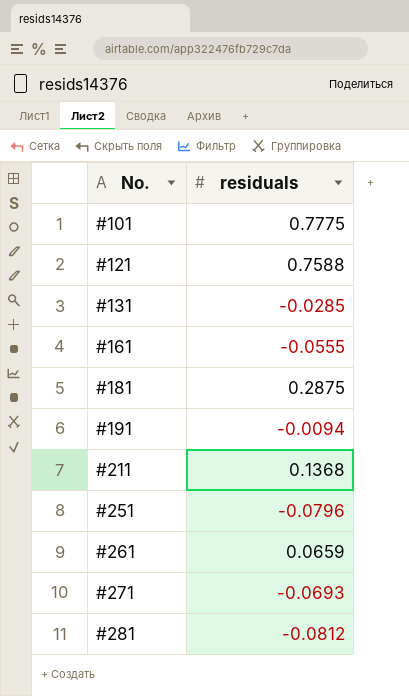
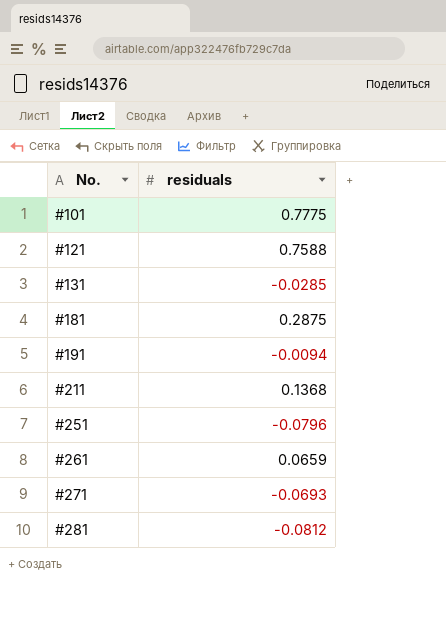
row #161: -0.0555 -> none

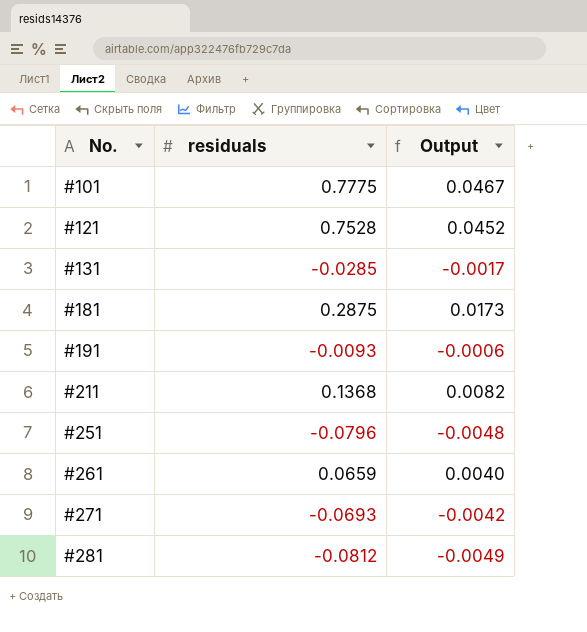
column Output | formula: none -> [residuals] * 0.06
#121 | residuals: 0.7588 -> 0.7528
#191 | residuals: -0.0094 -> -0.0093

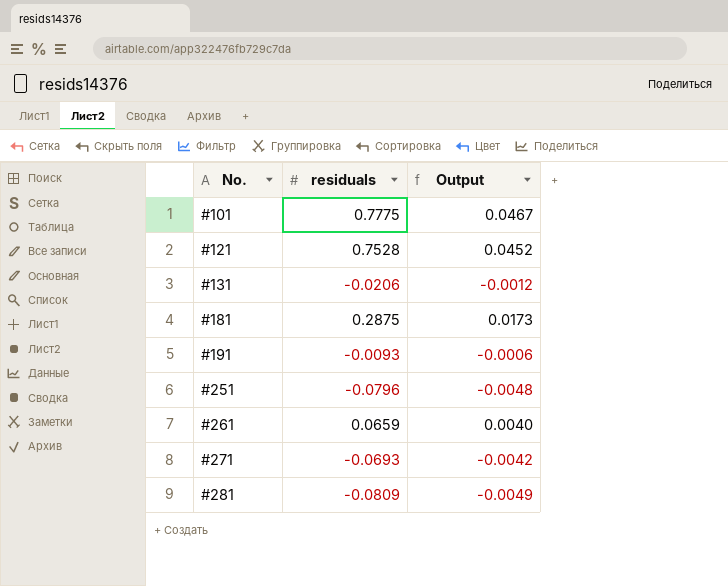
row #211: 0.1368 | 0.0082 -> none
#131 | residuals: -0.0285 -> -0.0206
#131 | Output: -0.0017 -> -0.0012
#281 | residuals: -0.0812 -> -0.0809

